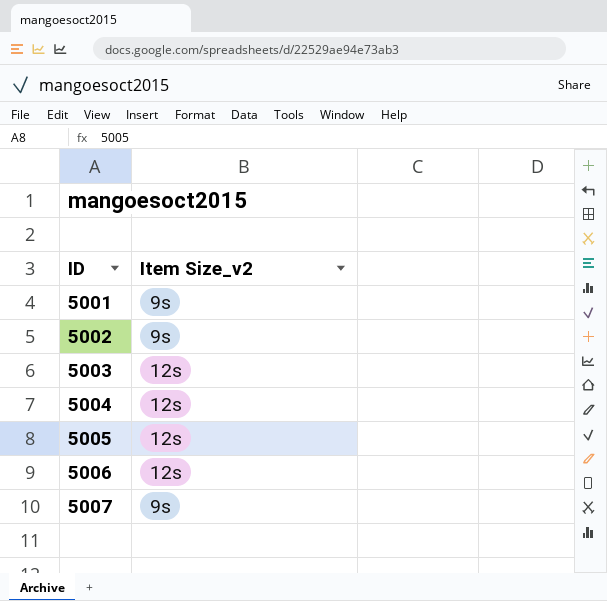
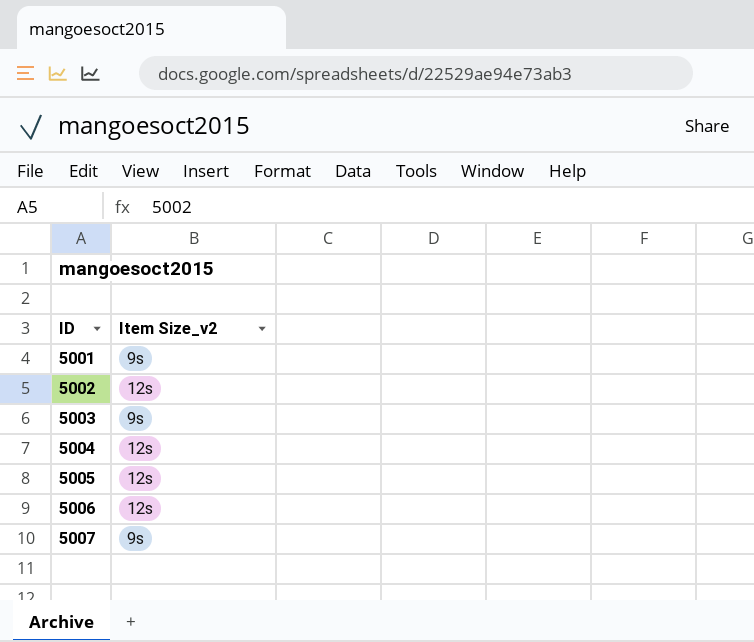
5002 | Item Size_v2: 9s -> 12s
5003 | Item Size_v2: 12s -> 9s

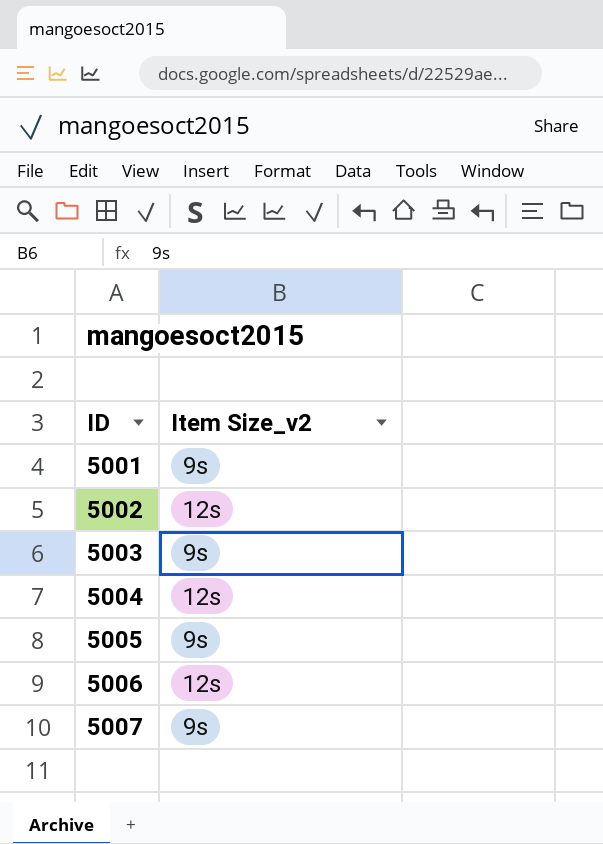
5005 | Item Size_v2: 12s -> 9s

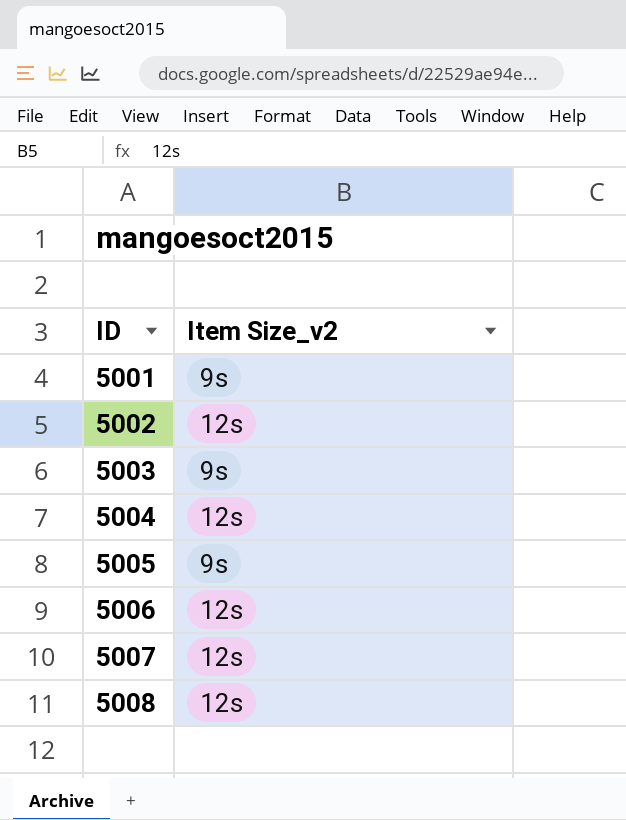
5007 | Item Size_v2: 9s -> 12s
row 5008: none -> 12s

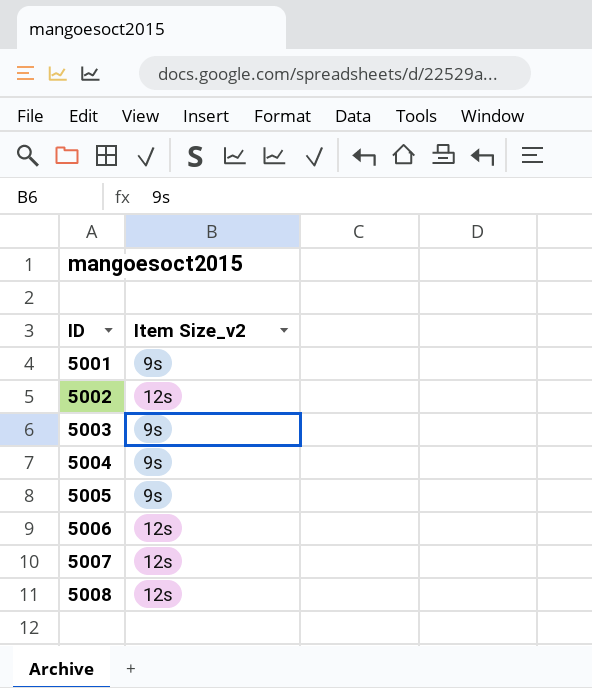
5004 | Item Size_v2: 12s -> 9s

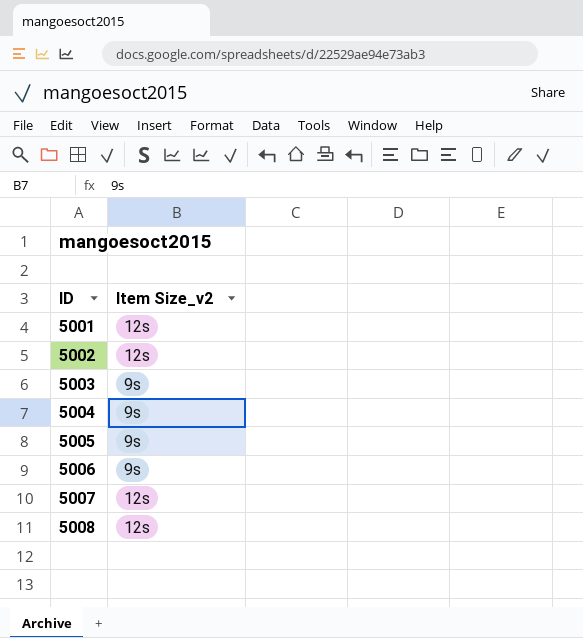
5001 | Item Size_v2: 9s -> 12s
5006 | Item Size_v2: 12s -> 9s

